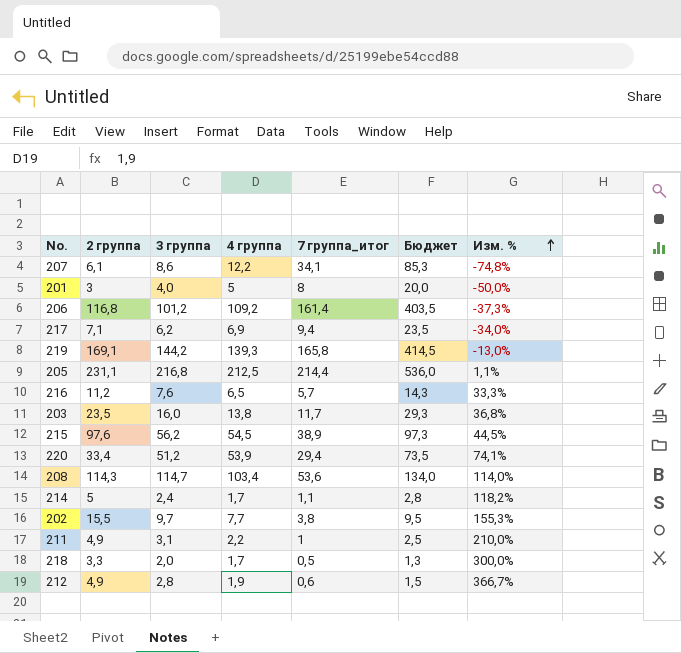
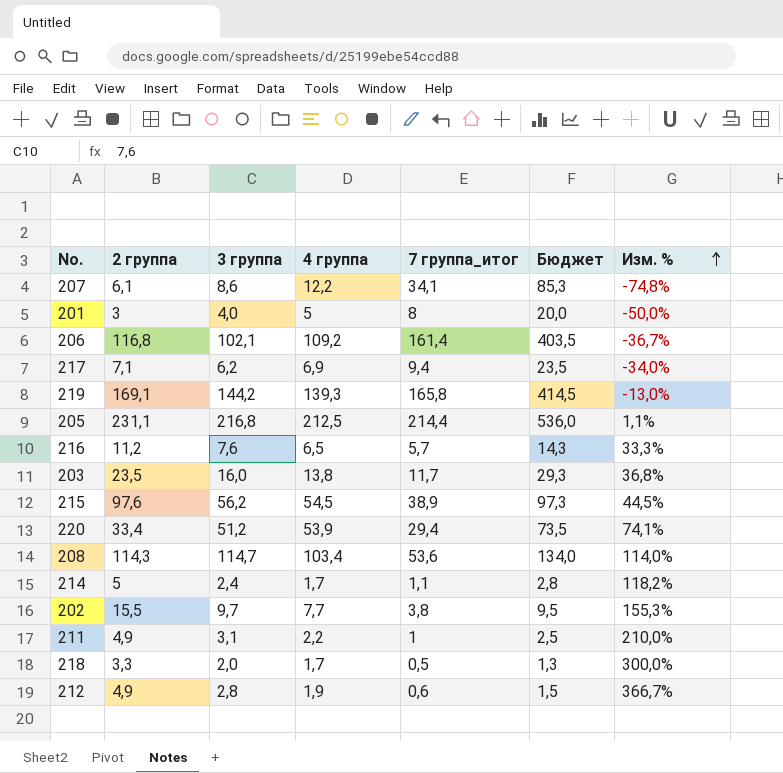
206 | 3 группа: 101,2 -> 102,1
206 | Изм. %: -37,3% -> -36,7%

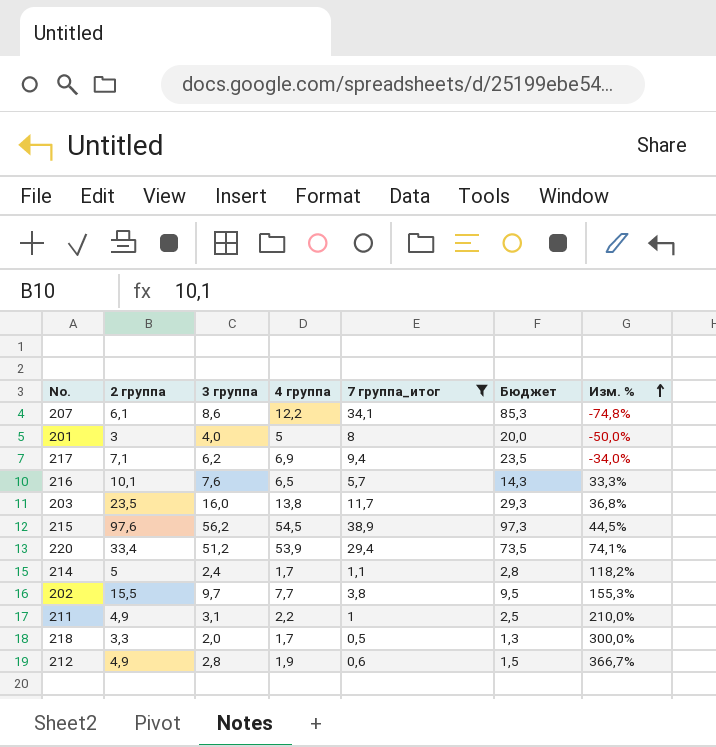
filter: none -> 7 группа_итог <= 38,9
216 | 2 группа: 11,2 -> 10,1

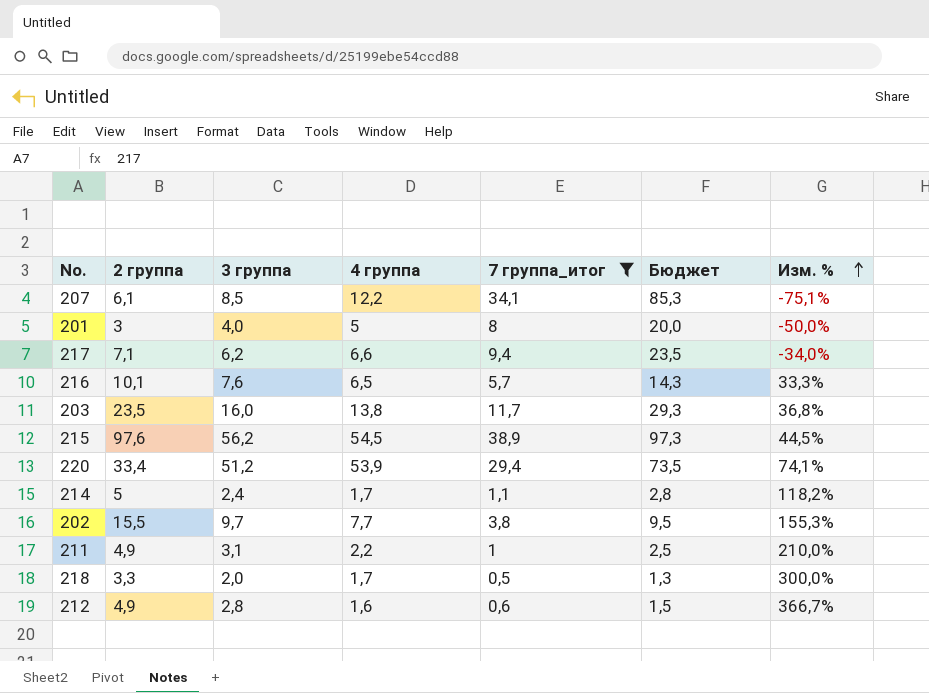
207 | 3 группа: 8,6 -> 8,5
207 | Изм. %: -74,8% -> -75,1%
217 | 4 группа: 6,9 -> 6,6
212 | 4 группа: 1,9 -> 1,6

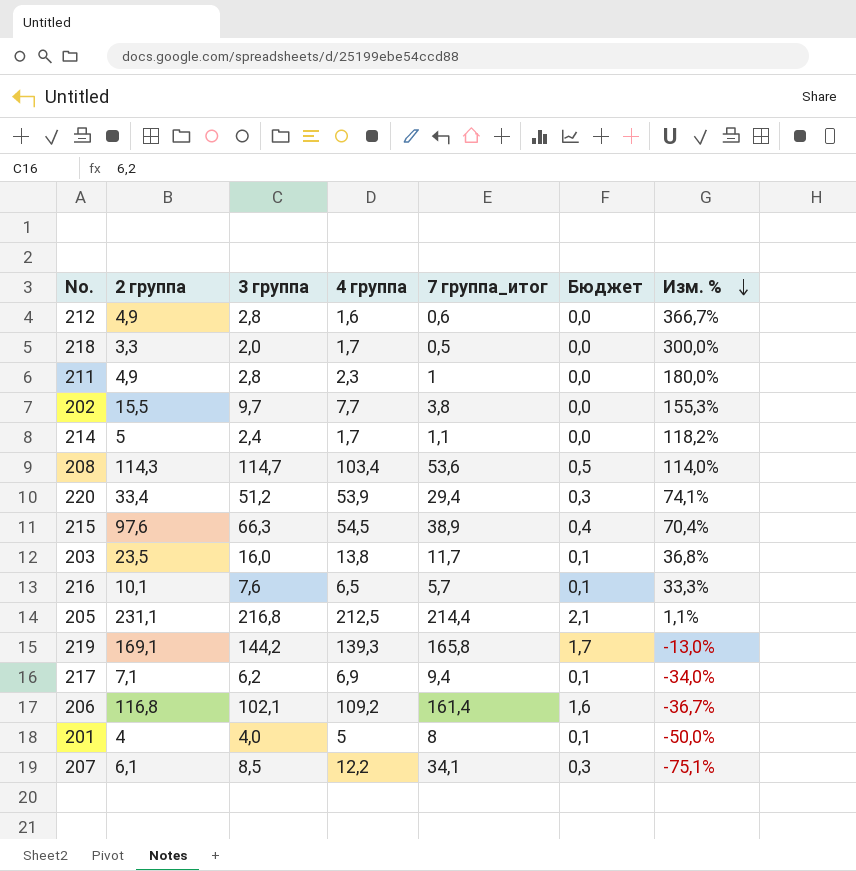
filter: 7 группа_итог <= 38,9 -> none
row order: Изм. % ascending -> Изм. % descending
column Бюджет | formula: [7 группа_итог] * 2,5 -> [7 группа_итог] * 0,01
211 | 3 группа: 3,1 -> 2,8
211 | 4 группа: 2,2 -> 2,3
211 | Изм. %: 210,0% -> 180,0%
215 | 3 группа: 56,2 -> 66,3
215 | Изм. %: 44,5% -> 70,4%
217 | 4 группа: 6,6 -> 6,9
201 | 2 группа: 3 -> 4

